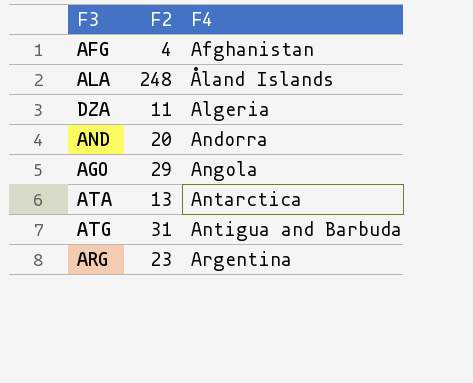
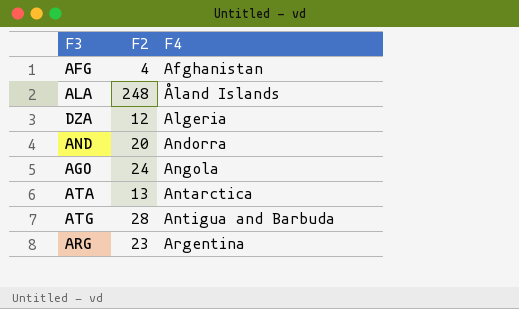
DZA | F2: 11 -> 12
AGO | F2: 29 -> 24
ATG | F2: 31 -> 28

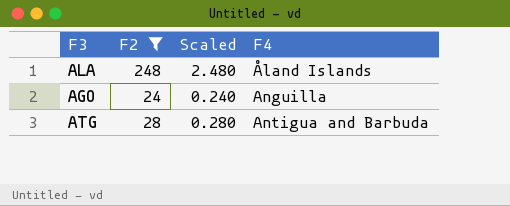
filter: none -> F2 >= 24
column Scaled | formula: none -> [F2] * 0.01
AGO | F4: Angola -> Anguilla

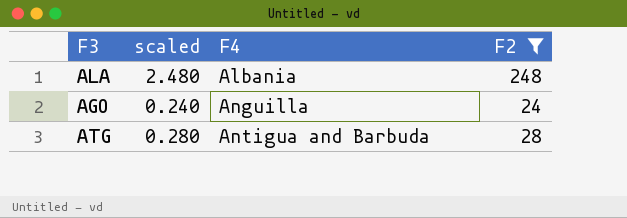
column name: Scaled -> scaled
column F2 | position: 2 -> 4
ALA | F4: Åland Islands -> Albania

